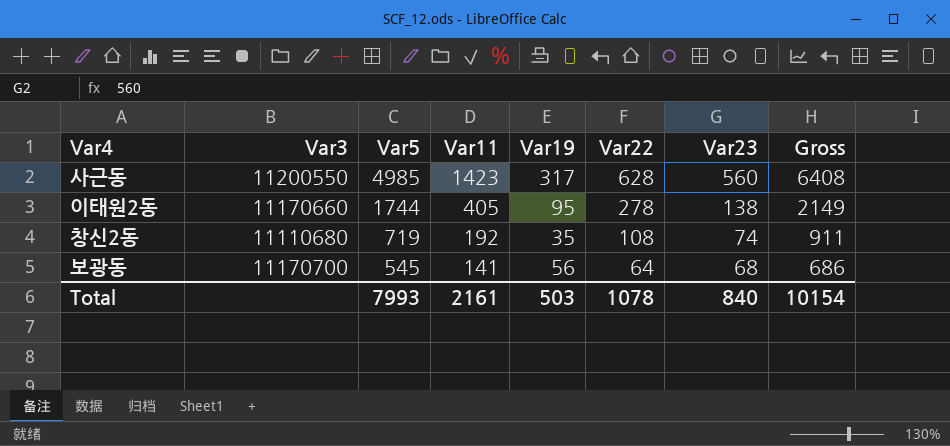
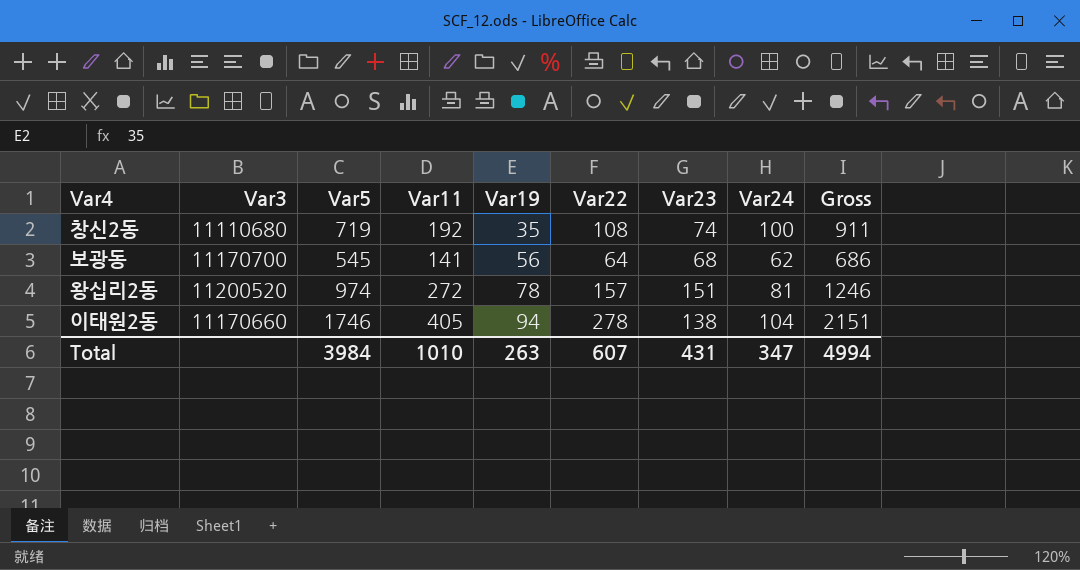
row order: Var5 descending -> Var19 ascending
column Var24 | position: none -> 8
row 사근동: 11200550 | 4985 | 1423 | 317 | 628 | 560 | 6408 -> none
row 왕십리2동: none -> 11200520 | 974 | 272 | 78 | 157 | 151 | 81 | 1246
이태원2동 | Var5: 1744 -> 1746
이태원2동 | Var19: 95 -> 94
이태원2동 | Gross: 2149 -> 2151
Total | Var5: 7993 -> 3984
Total | Var11: 2161 -> 1010
Total | Var19: 503 -> 263
Total | Var22: 1078 -> 607
Total | Var23: 840 -> 431
Total | Gross: 10154 -> 4994

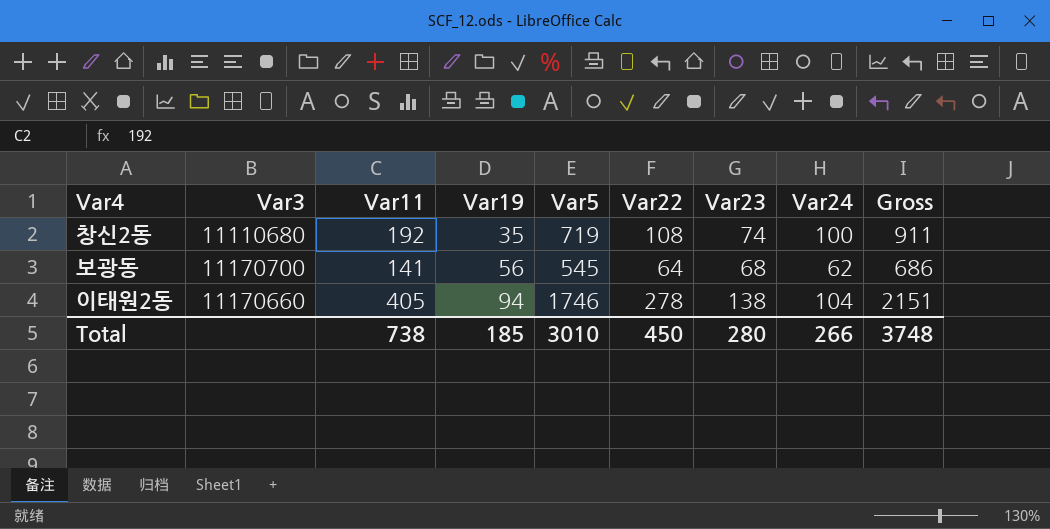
column Var5 | position: 3 -> 5
row 왕십리2동: 11200520 | 974 | 272 | 78 | 157 | 151 | 81 | 1246 -> none
Total | Var11: 1010 -> 738
Total | Var19: 263 -> 185
Total | Var5: 3984 -> 3010
Total | Var22: 607 -> 450
Total | Var23: 431 -> 280
Total | Var24: 347 -> 266
Total | Gross: 4994 -> 3748

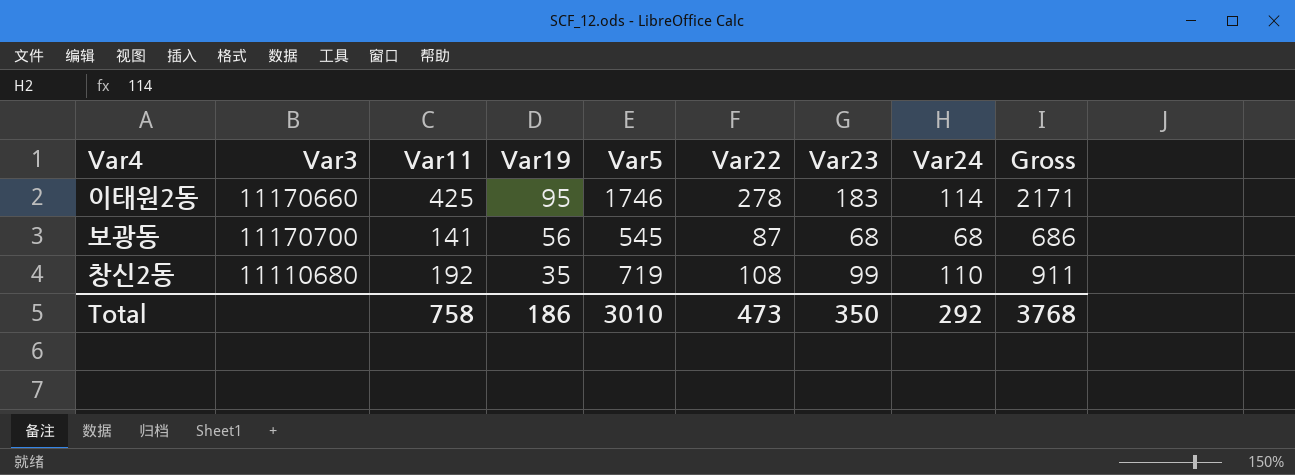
row order: Var19 ascending -> Var19 descending
이태원2동 | Var11: 405 -> 425
이태원2동 | Var19: 94 -> 95
이태원2동 | Var23: 138 -> 183
이태원2동 | Var24: 104 -> 114
이태원2동 | Gross: 2151 -> 2171
보광동 | Var22: 64 -> 87
보광동 | Var24: 62 -> 68
창신2동 | Var23: 74 -> 99
창신2동 | Var24: 100 -> 110
Total | Var11: 738 -> 758
Total | Var19: 185 -> 186
Total | Var22: 450 -> 473
Total | Var23: 280 -> 350
Total | Var24: 266 -> 292
Total | Gross: 3748 -> 3768

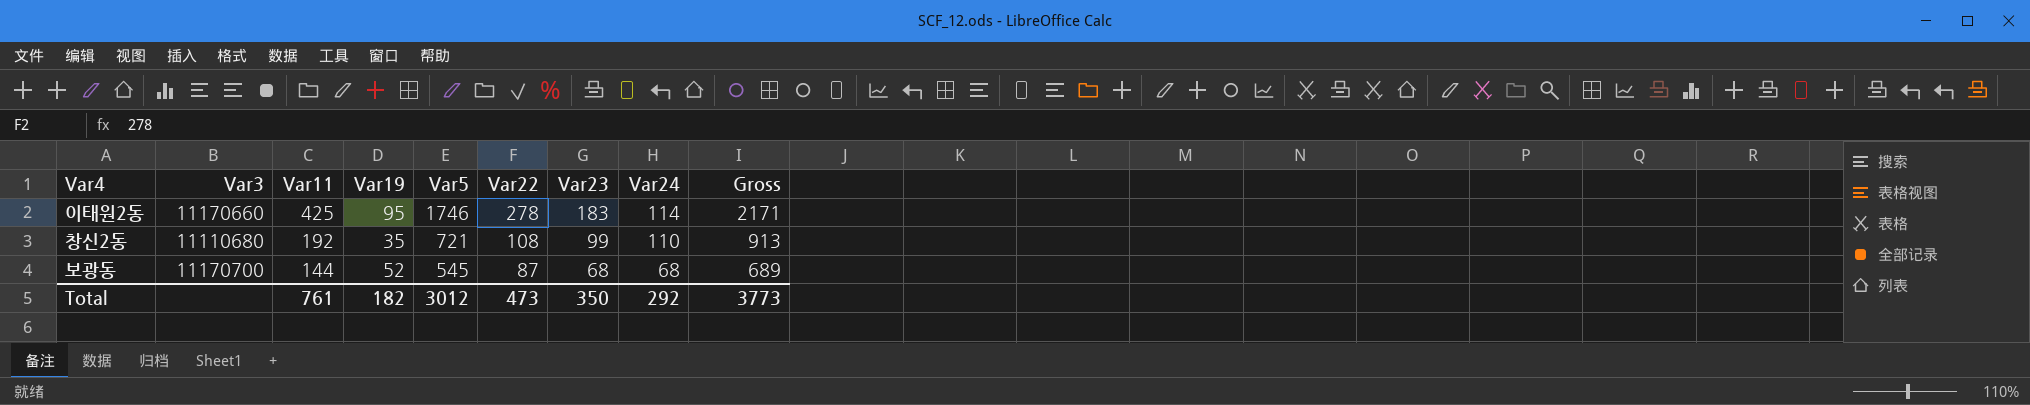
row order: Var19 descending -> Var11 descending
창신2동 | Var5: 719 -> 721
창신2동 | Gross: 911 -> 913
보광동 | Var11: 141 -> 144
보광동 | Var19: 56 -> 52
보광동 | Gross: 686 -> 689
Total | Var11: 758 -> 761
Total | Var19: 186 -> 182
Total | Var5: 3010 -> 3012
Total | Gross: 3768 -> 3773

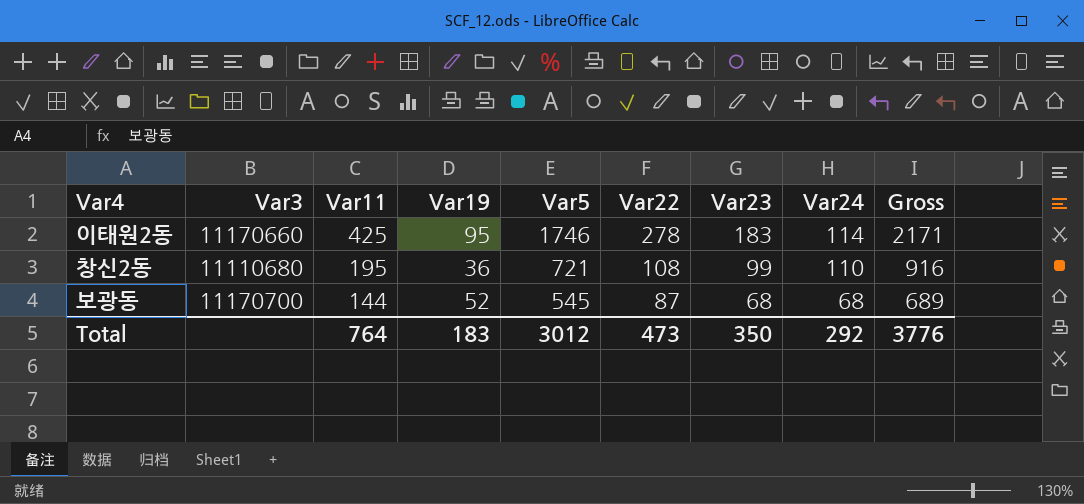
창신2동 | Var11: 192 -> 195
창신2동 | Var19: 35 -> 36
창신2동 | Gross: 913 -> 916
Total | Var11: 761 -> 764
Total | Var19: 182 -> 183
Total | Gross: 3773 -> 3776

